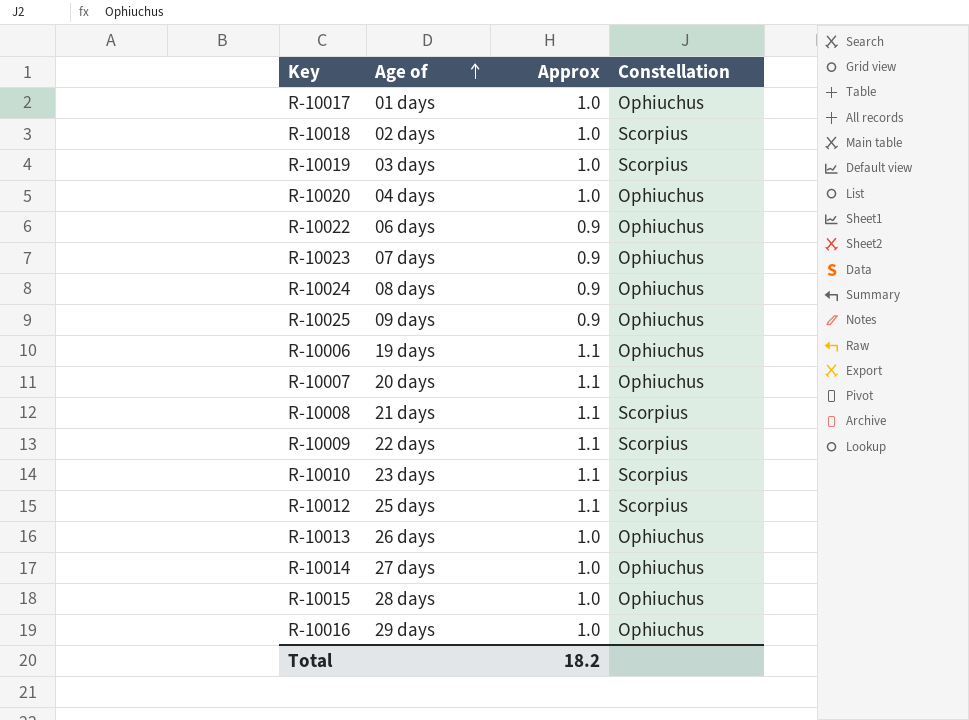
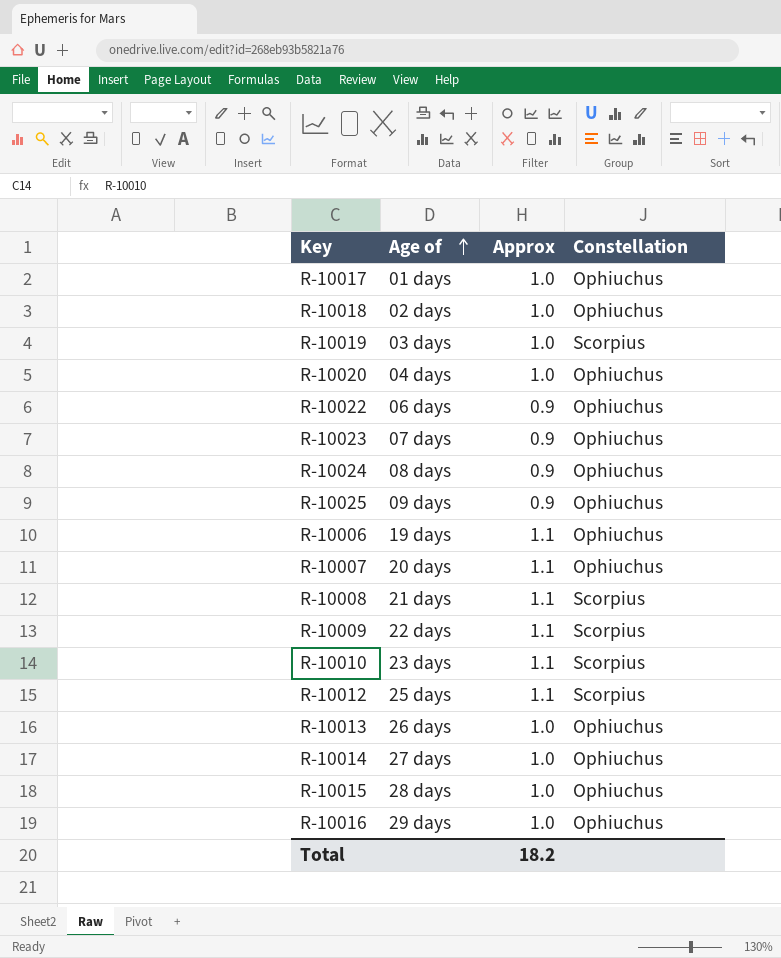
R-10018 | Constellation: Scorpius -> Ophiuchus

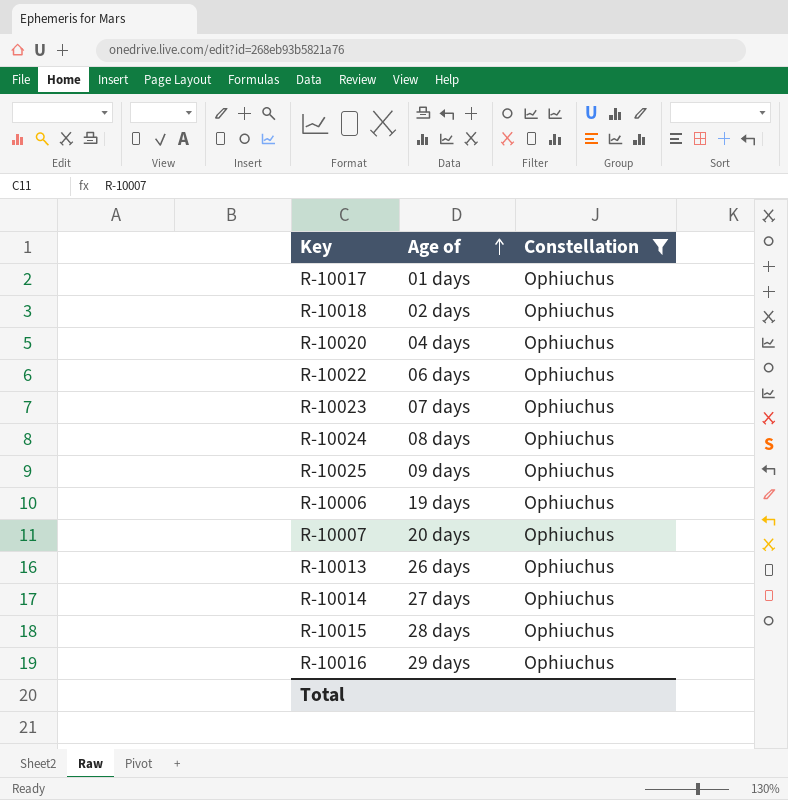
filter: none -> Constellation = Ophiuchus
column Approx | position: 3 -> none

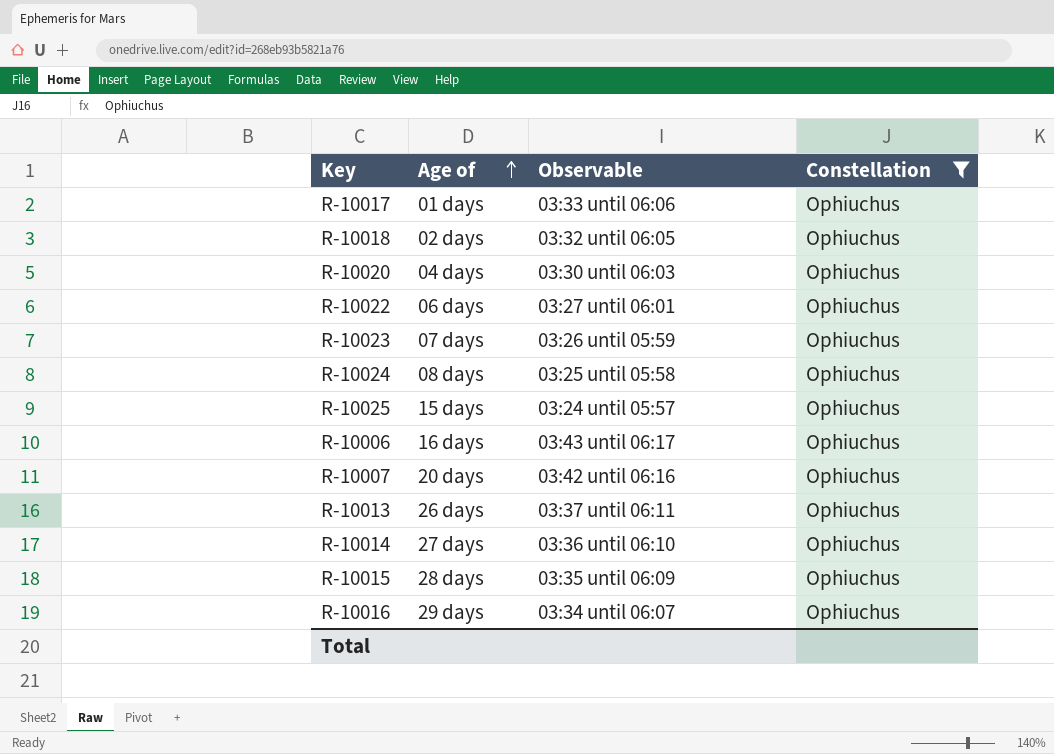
column Observable | position: none -> 3
R-10025 | Age of: 09 days -> 15 days
R-10006 | Age of: 19 days -> 16 days

